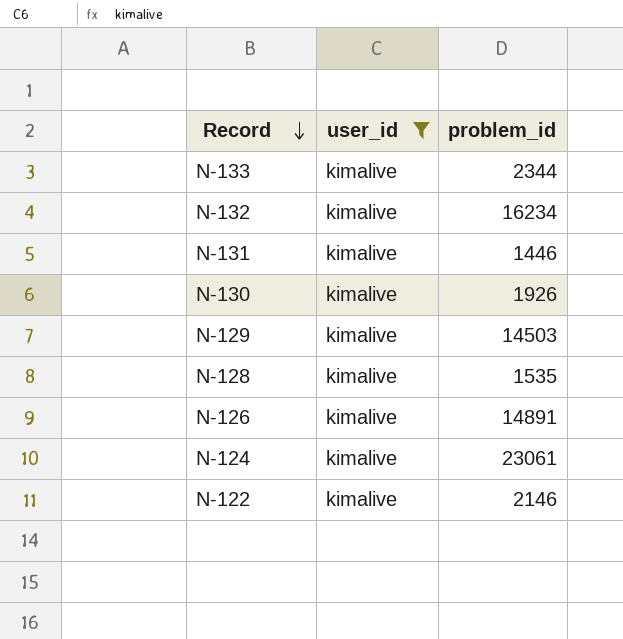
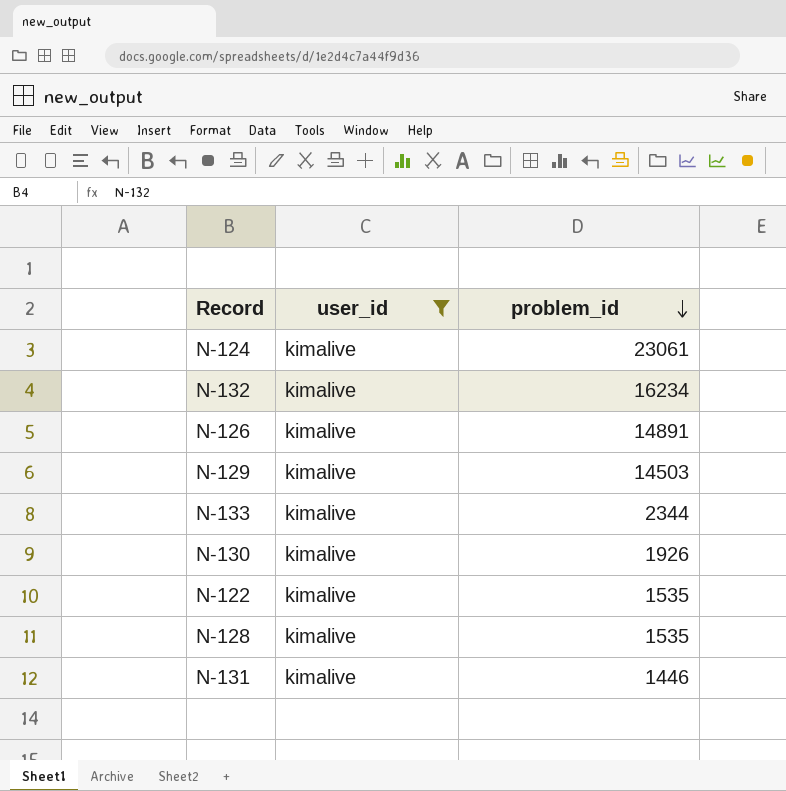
row order: Record descending -> problem_id descending
N-122 | problem_id: 2146 -> 1535

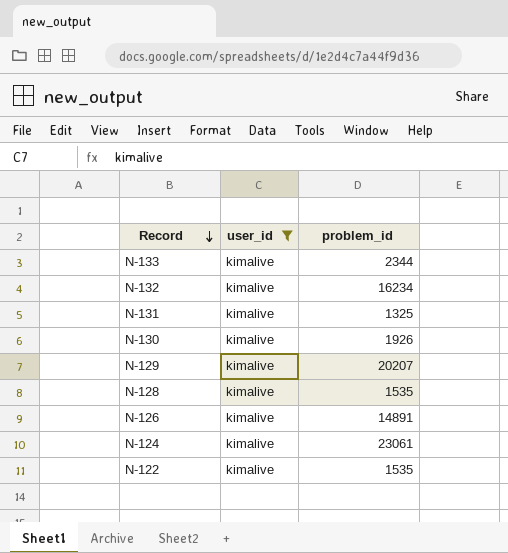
row order: problem_id descending -> Record descending
N-131 | problem_id: 1446 -> 1325
N-129 | problem_id: 14503 -> 20207

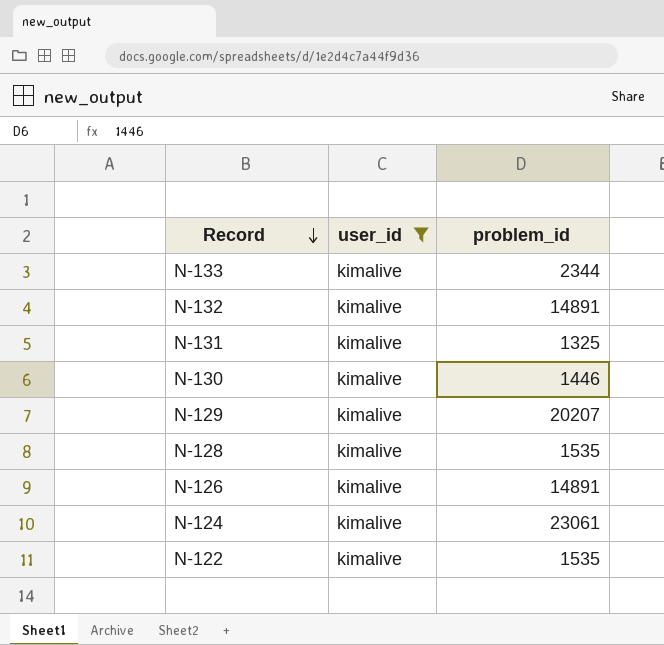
N-132 | problem_id: 16234 -> 14891
N-130 | problem_id: 1926 -> 1446

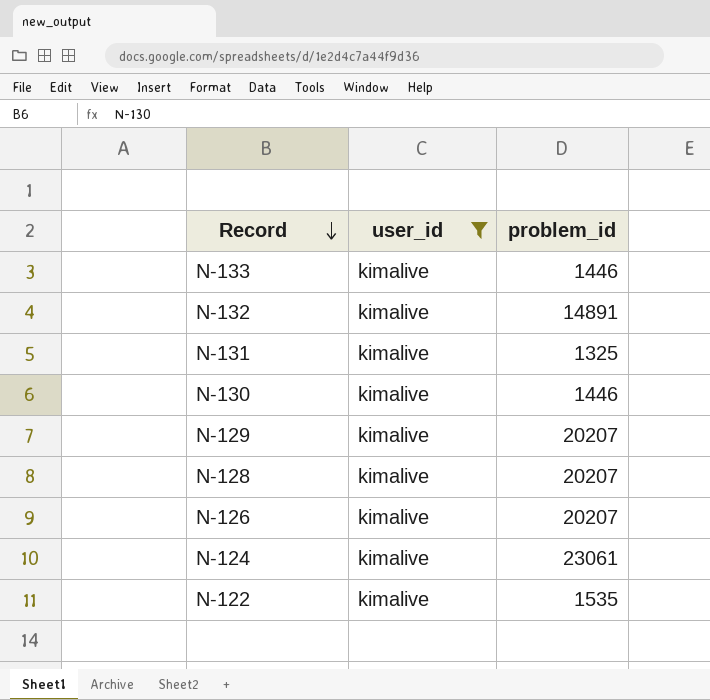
N-133 | problem_id: 2344 -> 1446
N-128 | problem_id: 1535 -> 20207
N-126 | problem_id: 14891 -> 20207

